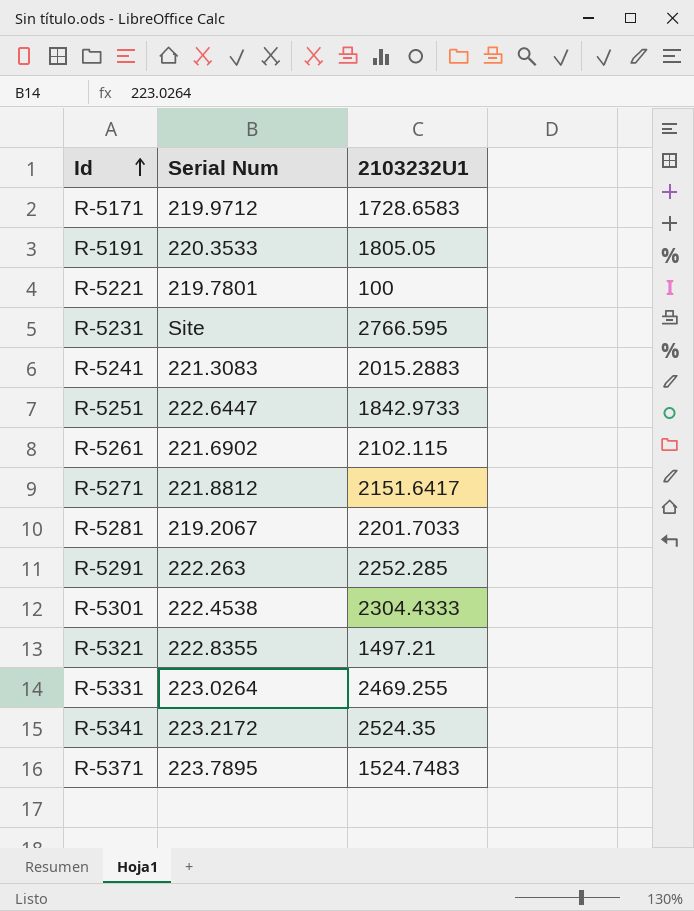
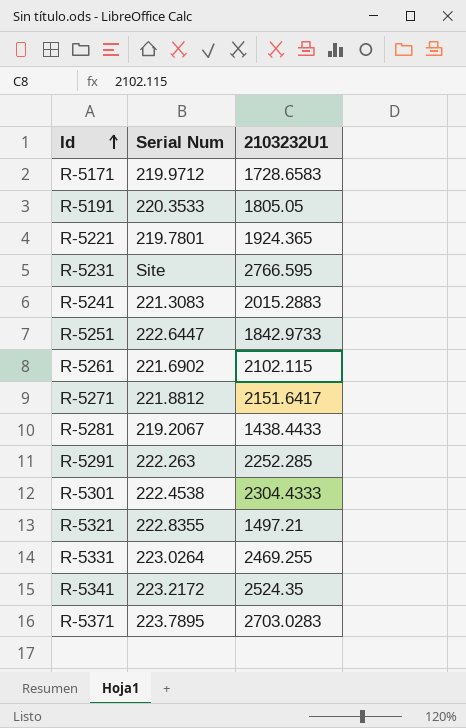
R-5221 | 2103232U1: 100 -> 1924.365
R-5281 | 2103232U1: 2201.7033 -> 1438.4433
R-5371 | 2103232U1: 1524.7483 -> 2703.0283

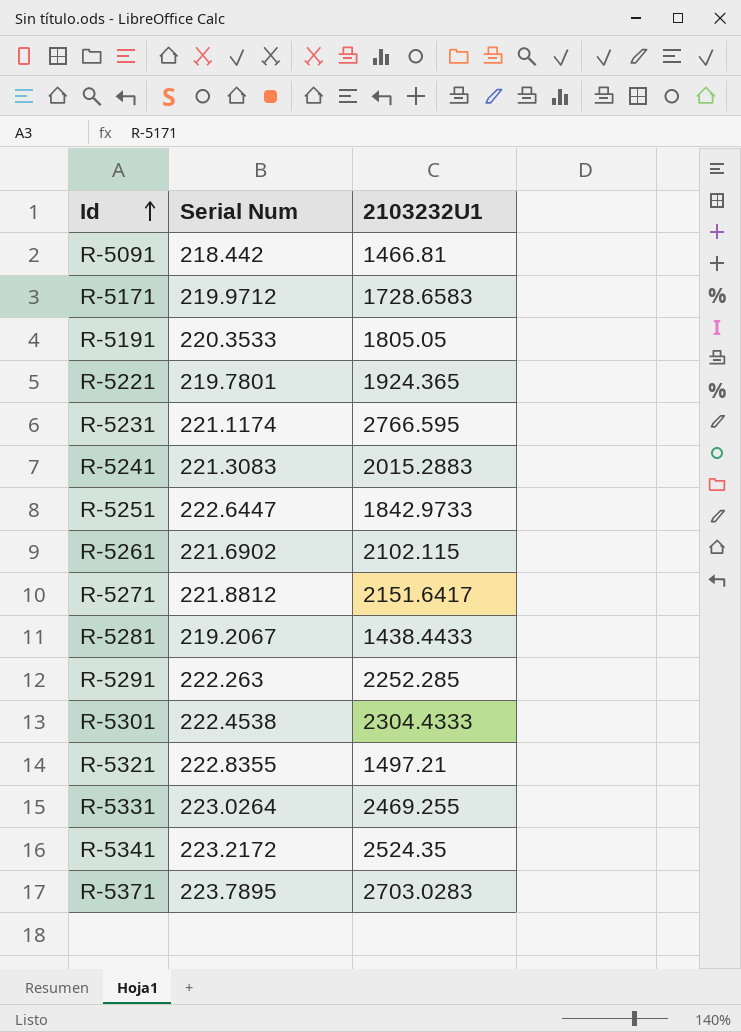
row R-5091: none -> 218.442 | 1466.81
R-5231 | Serial Num: Site -> 221.1174

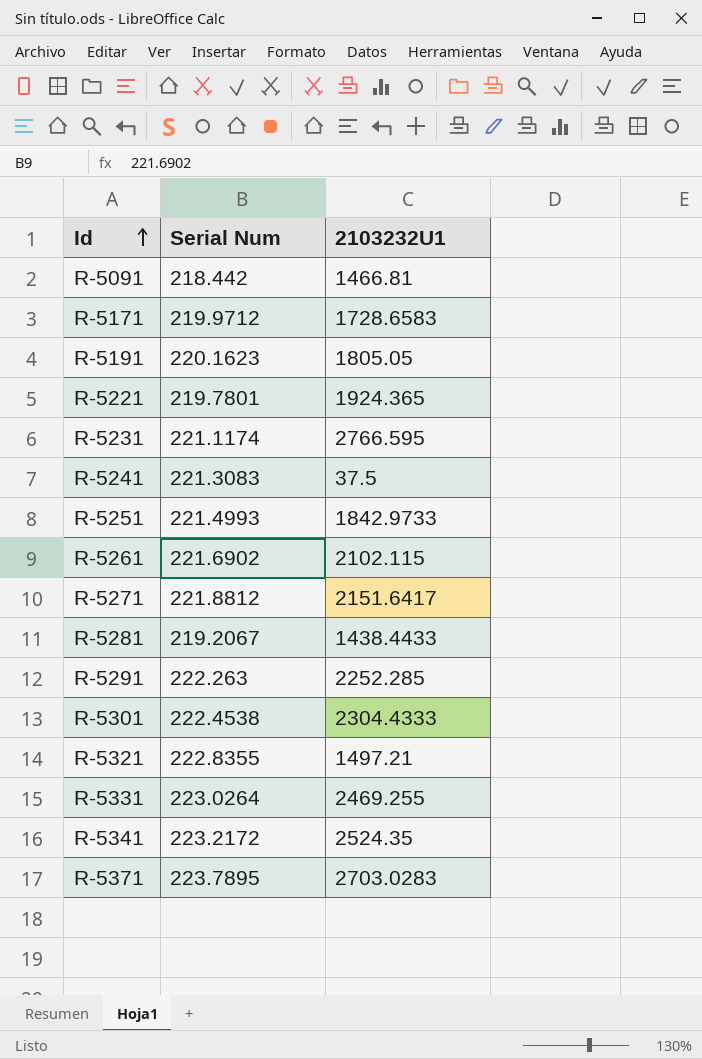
R-5191 | Serial Num: 220.3533 -> 220.1623
R-5241 | 2103232U1: 2015.2883 -> 37.5
R-5251 | Serial Num: 222.6447 -> 221.4993

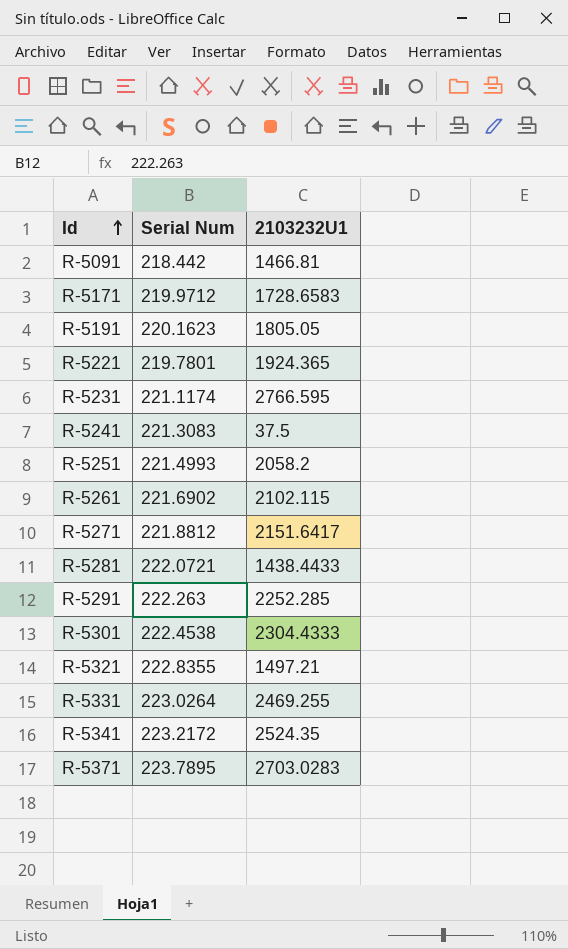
R-5251 | 2103232U1: 1842.9733 -> 2058.2
R-5281 | Serial Num: 219.2067 -> 222.0721

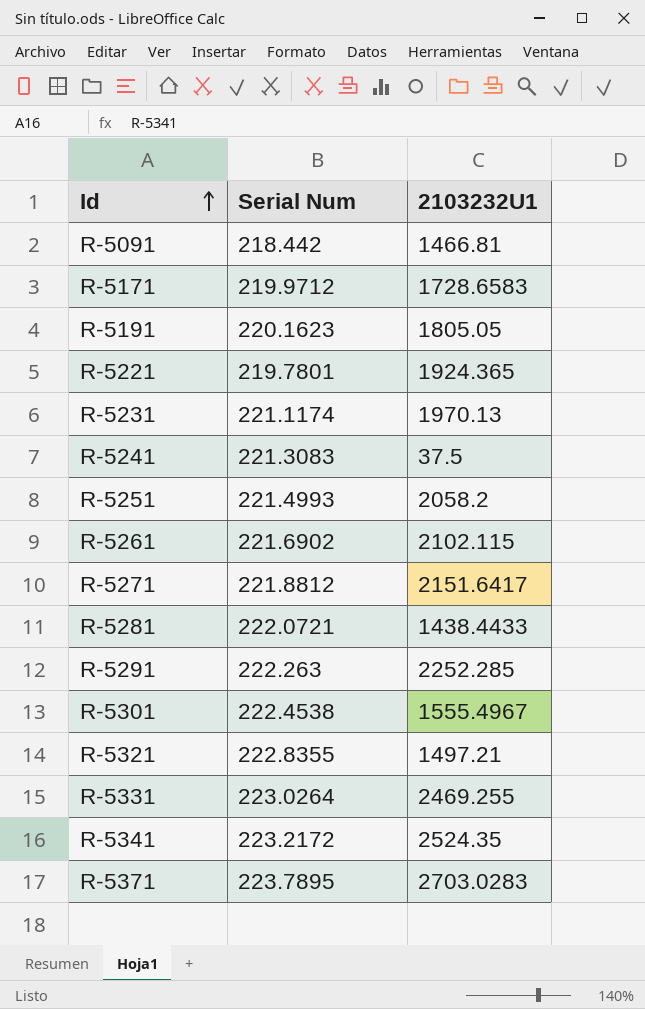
R-5231 | 2103232U1: 2766.595 -> 1970.13
R-5301 | 2103232U1: 2304.4333 -> 1555.4967

